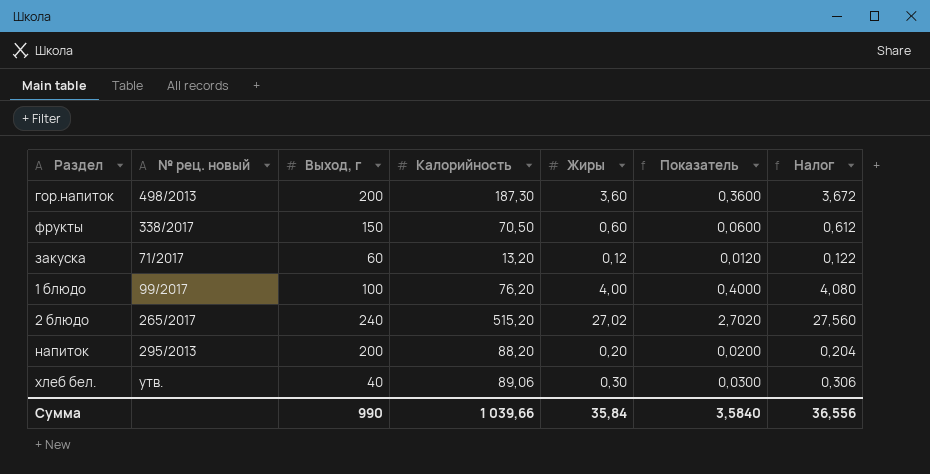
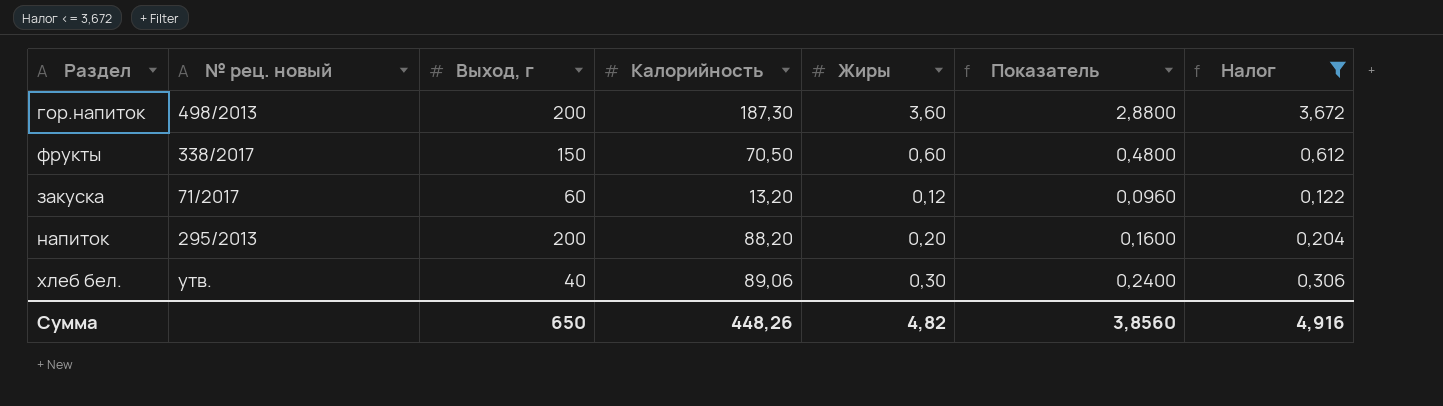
filter: none -> Налог <= 3,672
column Показатель | formula: [Жиры] * 0,1 -> [Жиры] * 0,8
Сумма | Выход, г: 990 -> 650
Сумма | Калорийность: 1 039,66 -> 448,26
Сумма | Жиры: 35,84 -> 4,82
Сумма | Показатель: 3,5840 -> 3,8560
Сумма | Налог: 36,556 -> 4,916

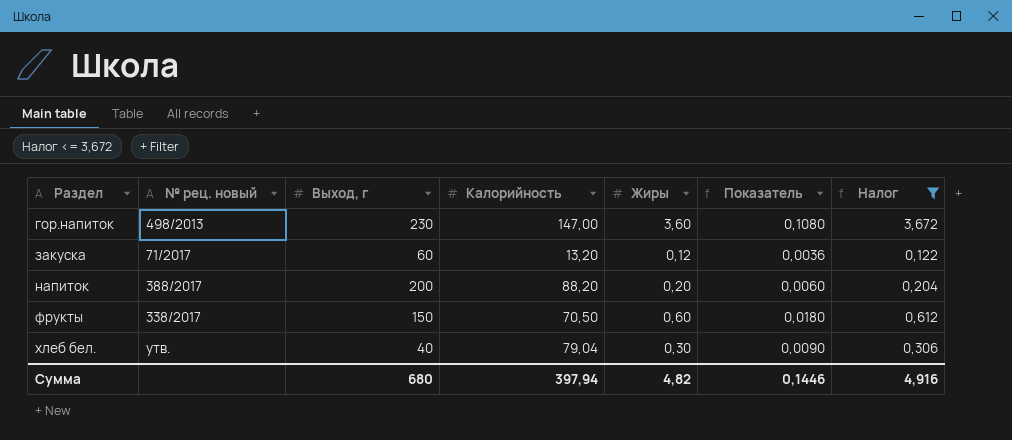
row order: none -> Раздел ascending
column Показатель | formula: [Жиры] * 0,8 -> [Жиры] * 0,03
гор.напиток | Выход, г: 200 -> 230
гор.напиток | Калорийность: 187,30 -> 147,00
напиток | № рец. новый: 295/2013 -> 388/2017
хлеб бел. | Калорийность: 89,06 -> 79,04
Сумма | Выход, г: 650 -> 680
Сумма | Калорийность: 448,26 -> 397,94
Сумма | Показатель: 3,8560 -> 0,1446

